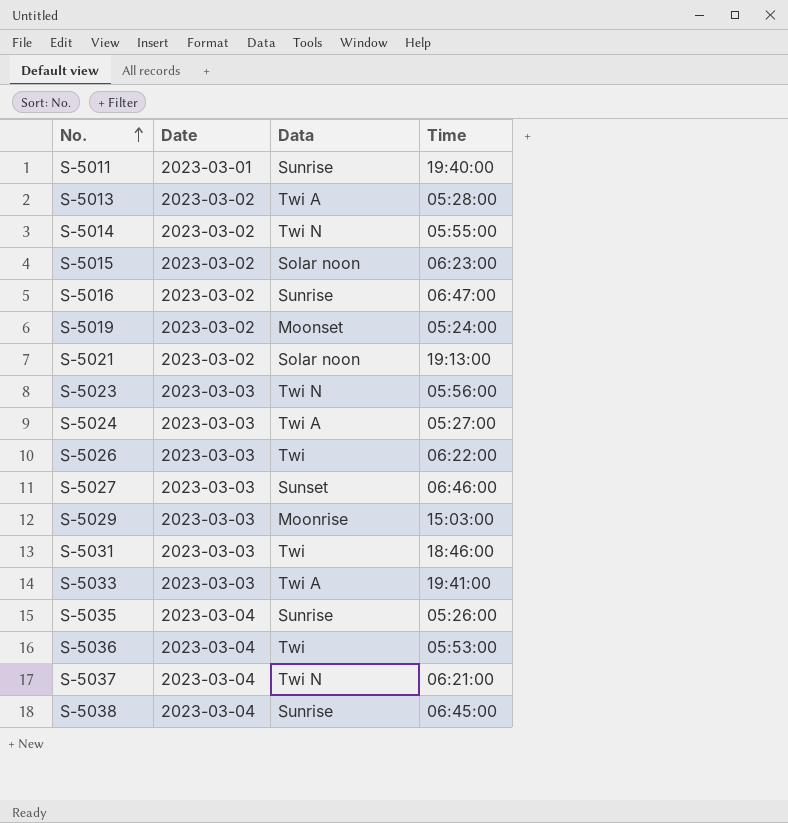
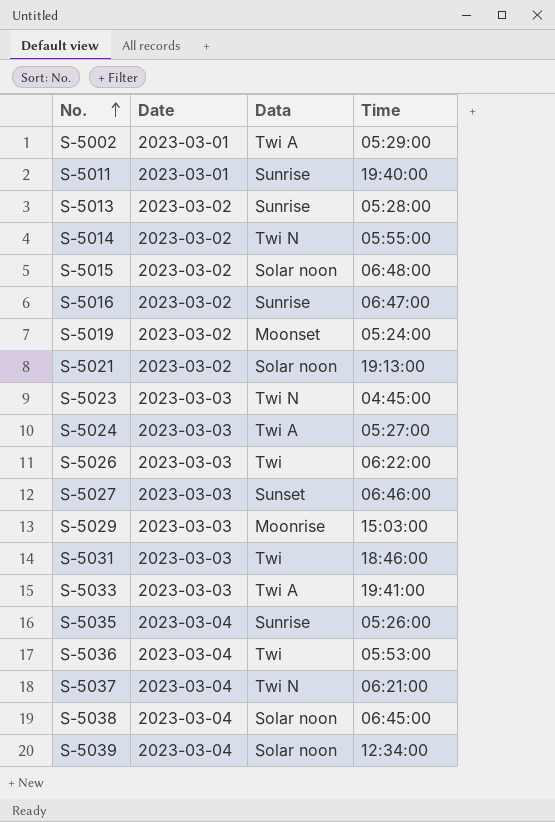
row S-5002: none -> 2023-03-01 | Twi A | 05:29:00
S-5013 | Data: Twi A -> Sunrise
S-5015 | Time: 06:23:00 -> 06:48:00
S-5023 | Time: 05:56:00 -> 04:45:00
S-5038 | Data: Sunrise -> Solar noon
row S-5039: none -> 2023-03-04 | Solar noon | 12:34:00

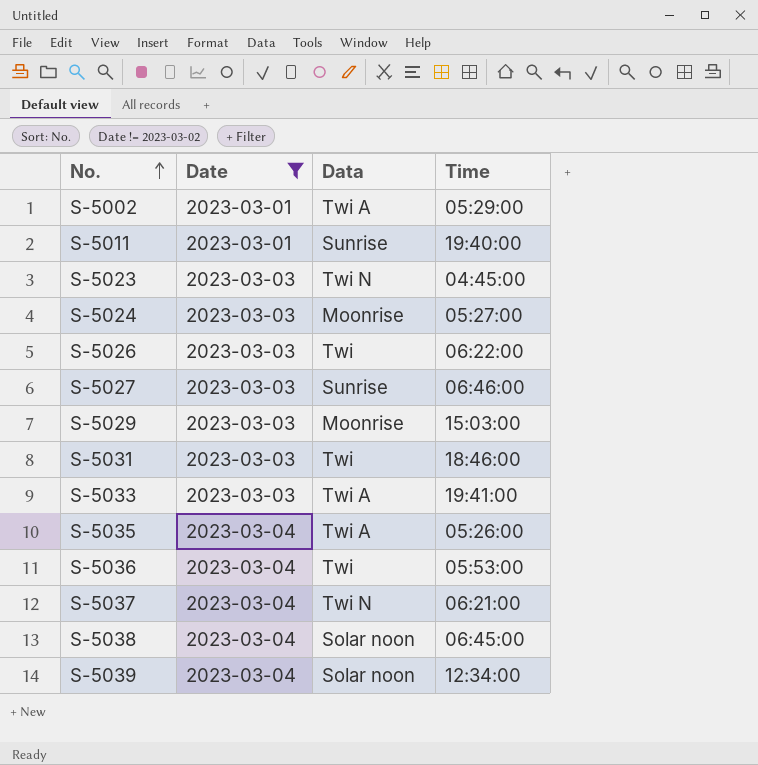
filter: none -> Date != 2023-03-02
S-5024 | Data: Twi A -> Moonrise
S-5027 | Data: Sunset -> Sunrise
S-5035 | Data: Sunrise -> Twi A

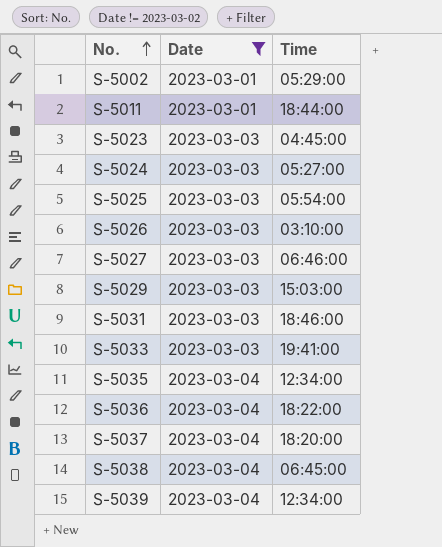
column Data | position: 3 -> none
S-5011 | Time: 19:40:00 -> 18:44:00
row S-5025: none -> 2023-03-03 | 05:54:00
S-5026 | Time: 06:22:00 -> 03:10:00
S-5035 | Time: 05:26:00 -> 12:34:00
S-5036 | Time: 05:53:00 -> 18:22:00
S-5037 | Time: 06:21:00 -> 18:20:00

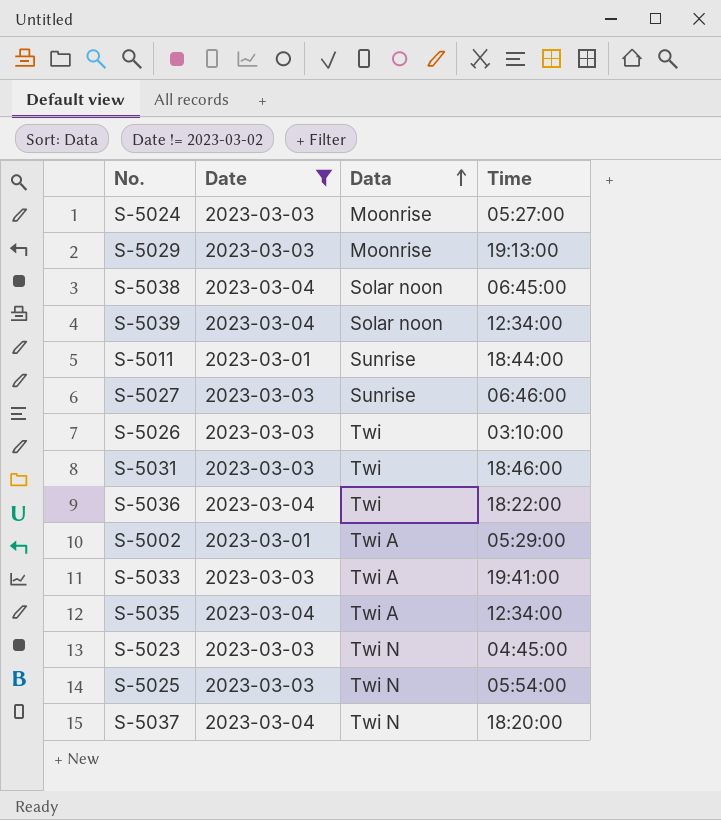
row order: No. ascending -> Data ascending
column Data | position: none -> 3
S-5029 | Time: 15:03:00 -> 19:13:00

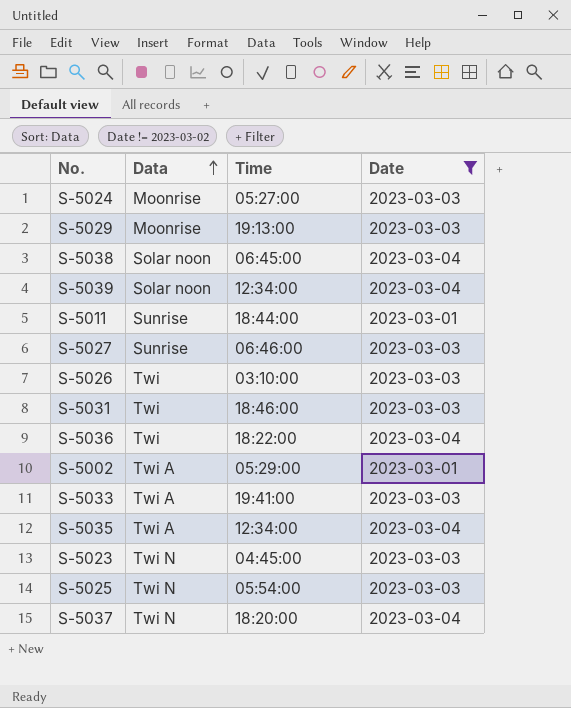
column Date | position: 2 -> 4

